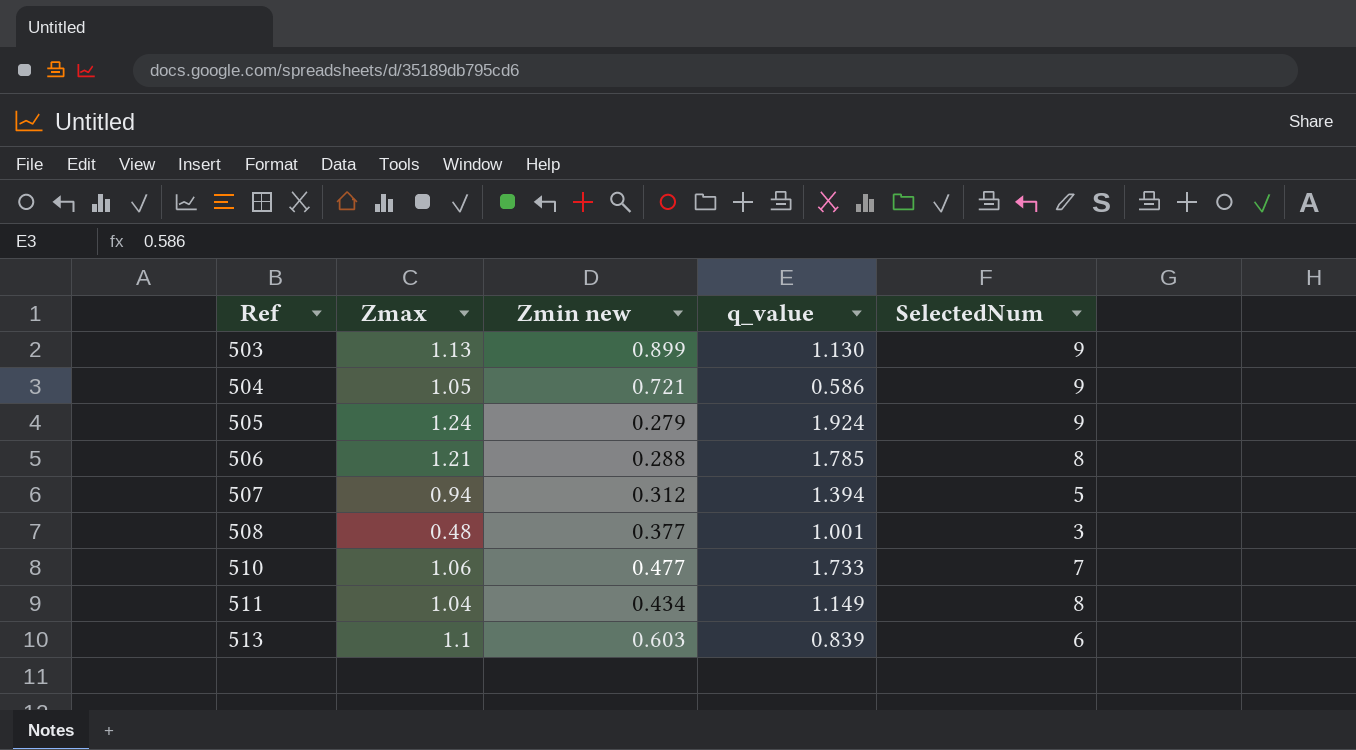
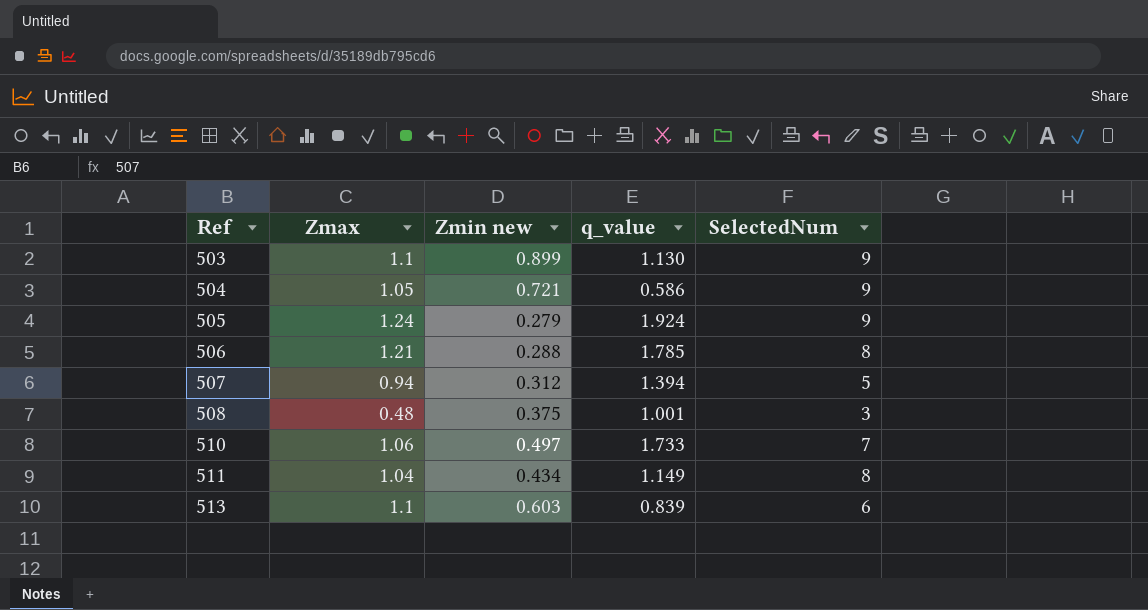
503 | Zmax: 1.13 -> 1.1
508 | Zmin new: 0.377 -> 0.375
510 | Zmin new: 0.477 -> 0.497

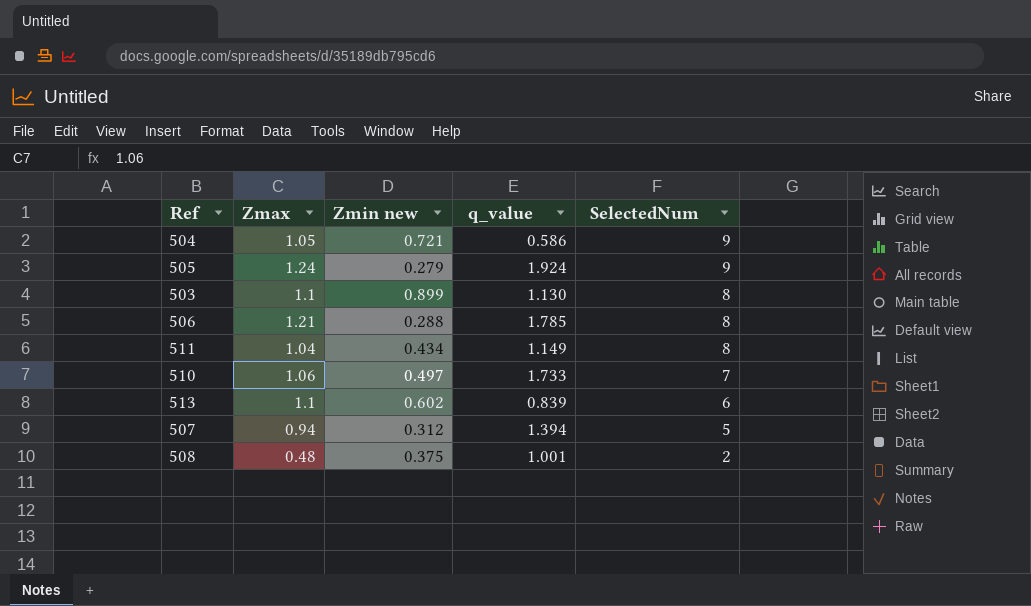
row order: Ref ascending -> SelectedNum descending
503 | SelectedNum: 9 -> 8
513 | Zmin new: 0.603 -> 0.602
508 | SelectedNum: 3 -> 2

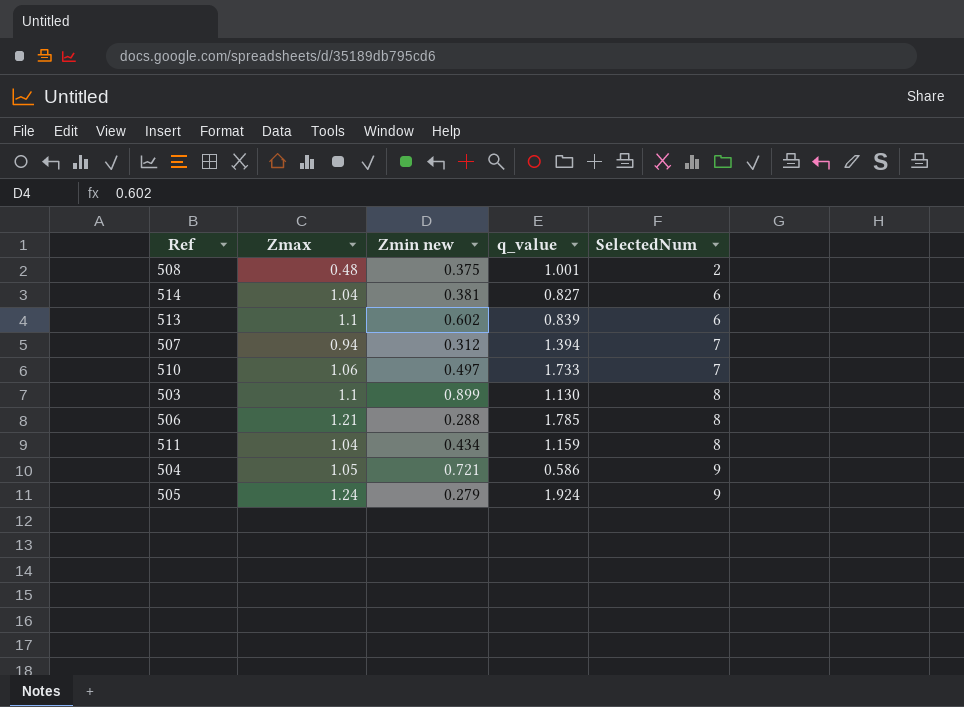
row order: SelectedNum descending -> SelectedNum ascending
row 514: none -> 1.04 | 0.381 | 0.827 | 6
507 | SelectedNum: 5 -> 7
511 | q_value: 1.149 -> 1.159

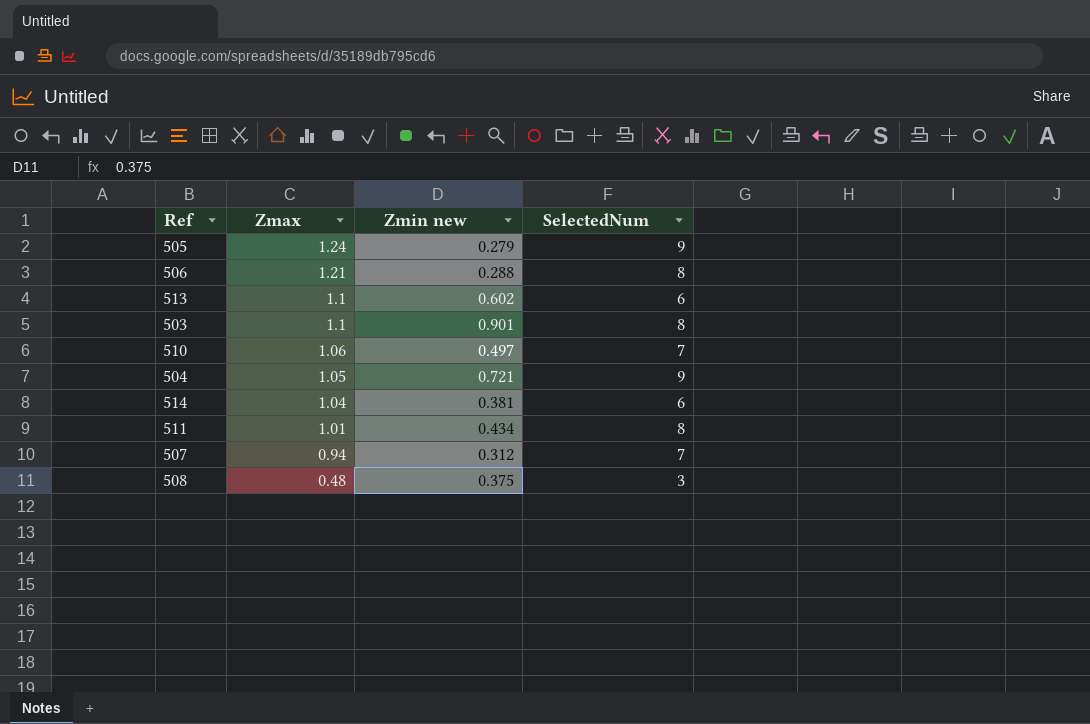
row order: SelectedNum ascending -> Zmax descending
column q_value | position: 4 -> none
503 | Zmin new: 0.899 -> 0.901
511 | Zmax: 1.04 -> 1.01
508 | SelectedNum: 2 -> 3

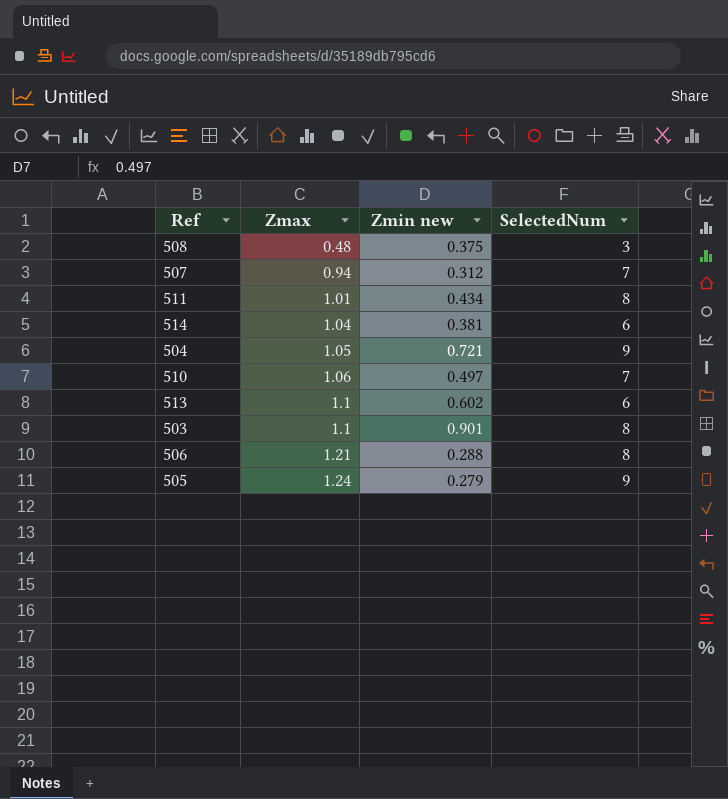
row order: Zmax descending -> Zmax ascending

